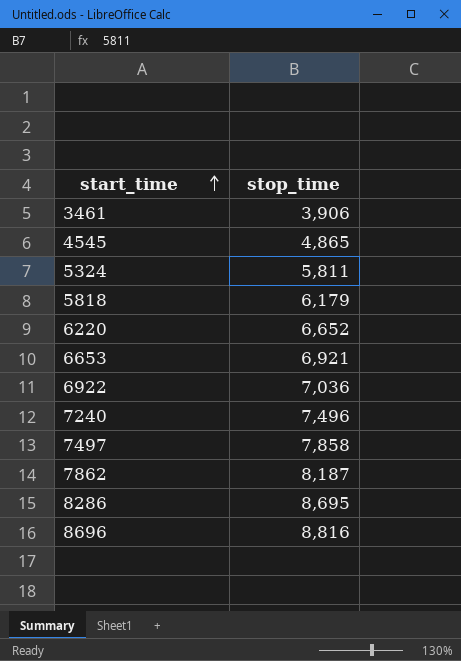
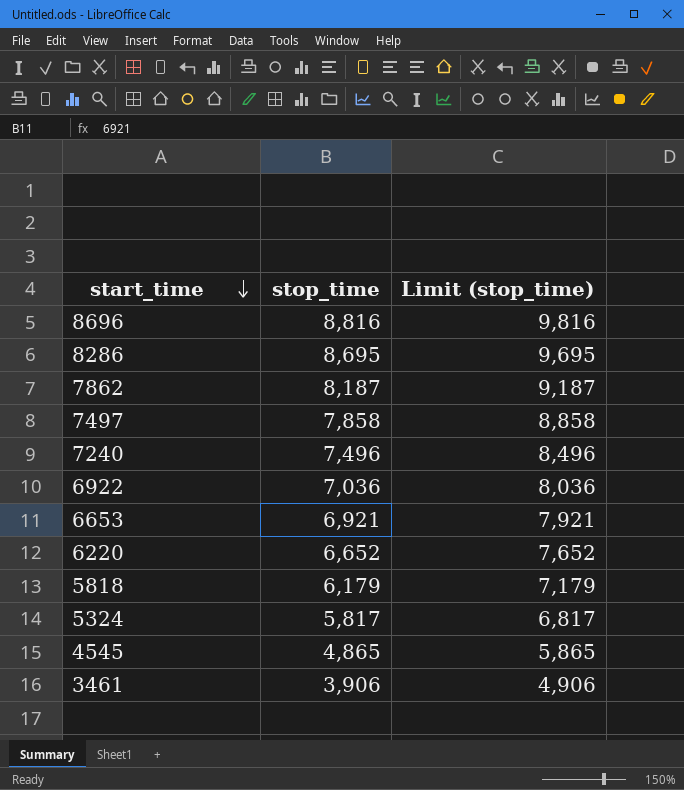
row order: start_time ascending -> start_time descending
column Limit (stop_time) | formula: none -> [stop_time] + 1000
5324 | stop_time: 5,811 -> 5,817

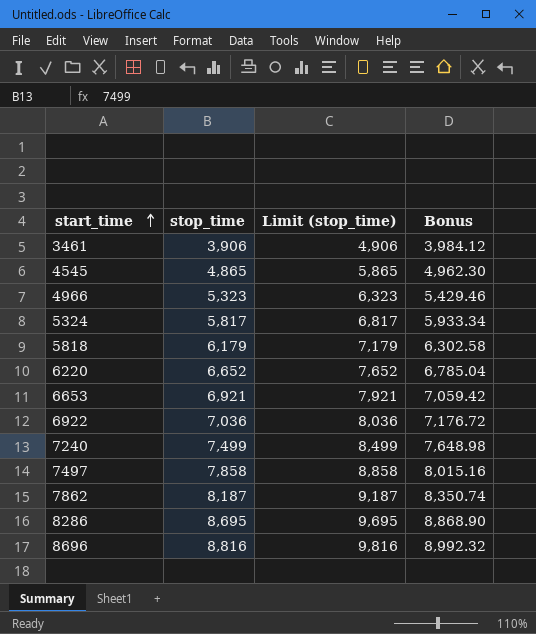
row order: start_time descending -> start_time ascending
column Bonus | formula: none -> [stop_time] * 1.02
row 4966: none -> 5,323 | 6,323 | 5,429.46
7240 | stop_time: 7,496 -> 7,499
7240 | Limit (stop_time): 8,496 -> 8,499

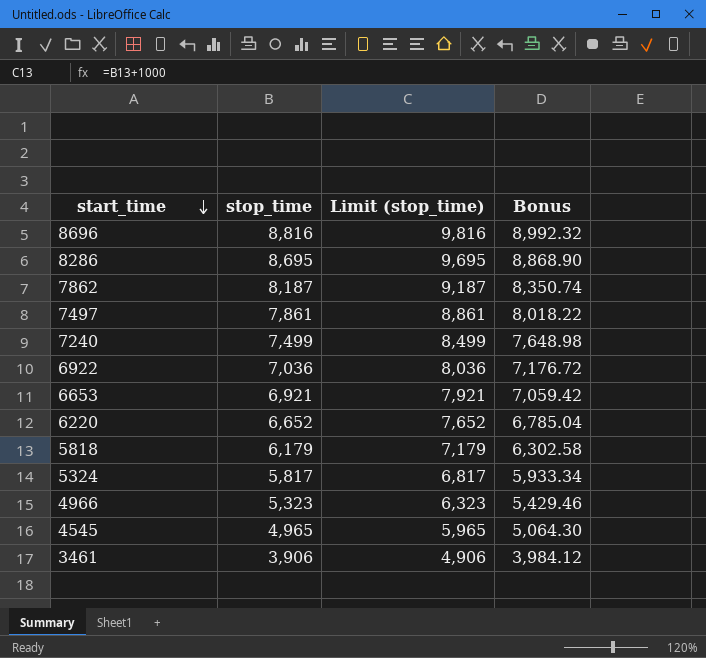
row order: start_time ascending -> start_time descending
7497 | stop_time: 7,858 -> 7,861
7497 | Limit (stop_time): 8,858 -> 8,861
7497 | Bonus: 8,015.16 -> 8,018.22
4545 | stop_time: 4,865 -> 4,965
4545 | Limit (stop_time): 5,865 -> 5,965
4545 | Bonus: 4,962.30 -> 5,064.30

